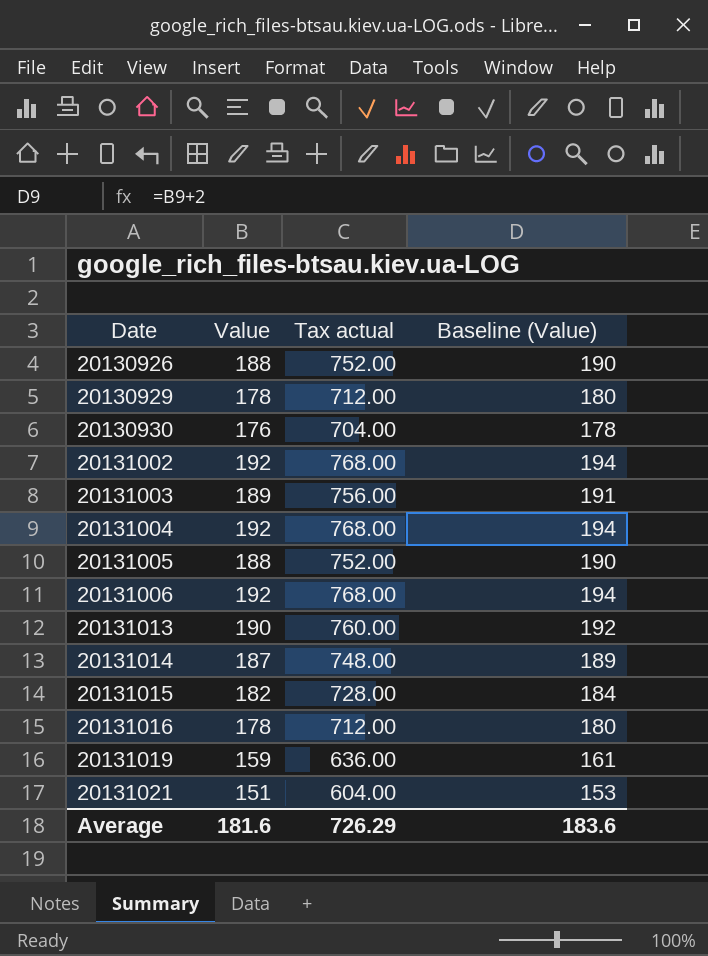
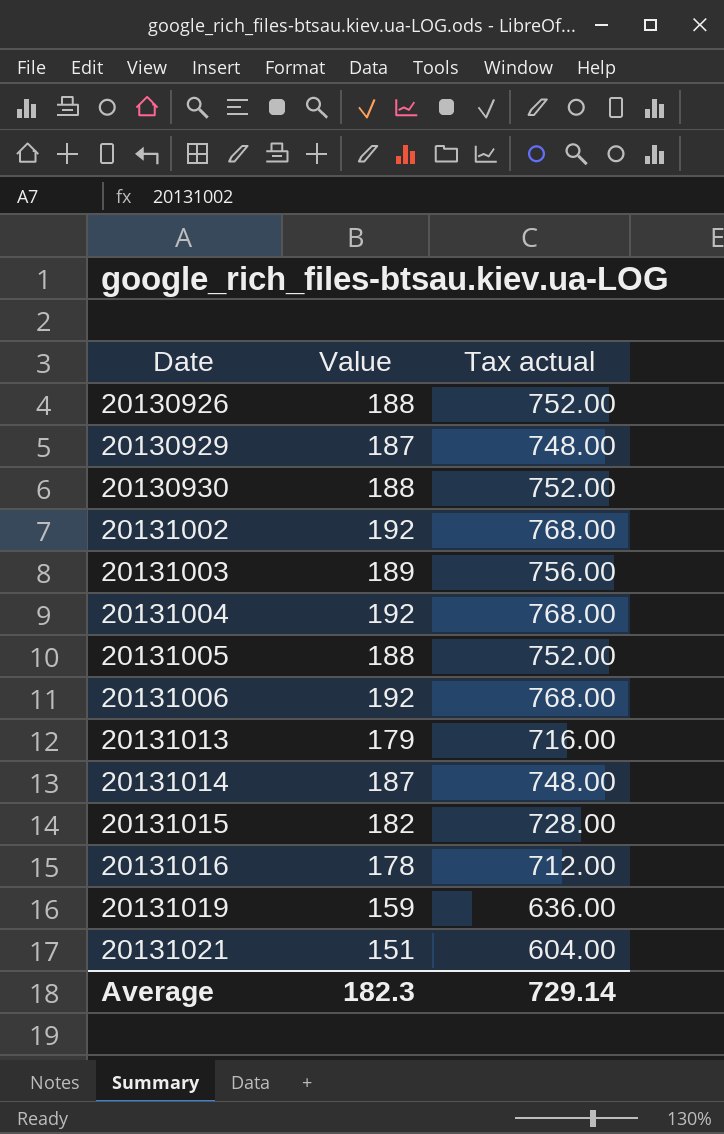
column Baseline (Value) | formula: [Value] + 2 -> none
20130929 | Value: 178 -> 187
20130929 | Tax actual: 712.00 -> 748.00
20130930 | Value: 176 -> 188
20130930 | Tax actual: 704.00 -> 752.00
20131013 | Value: 190 -> 179
20131013 | Tax actual: 760.00 -> 716.00
Average | Value: 181.6 -> 182.3
Average | Tax actual: 726.29 -> 729.14

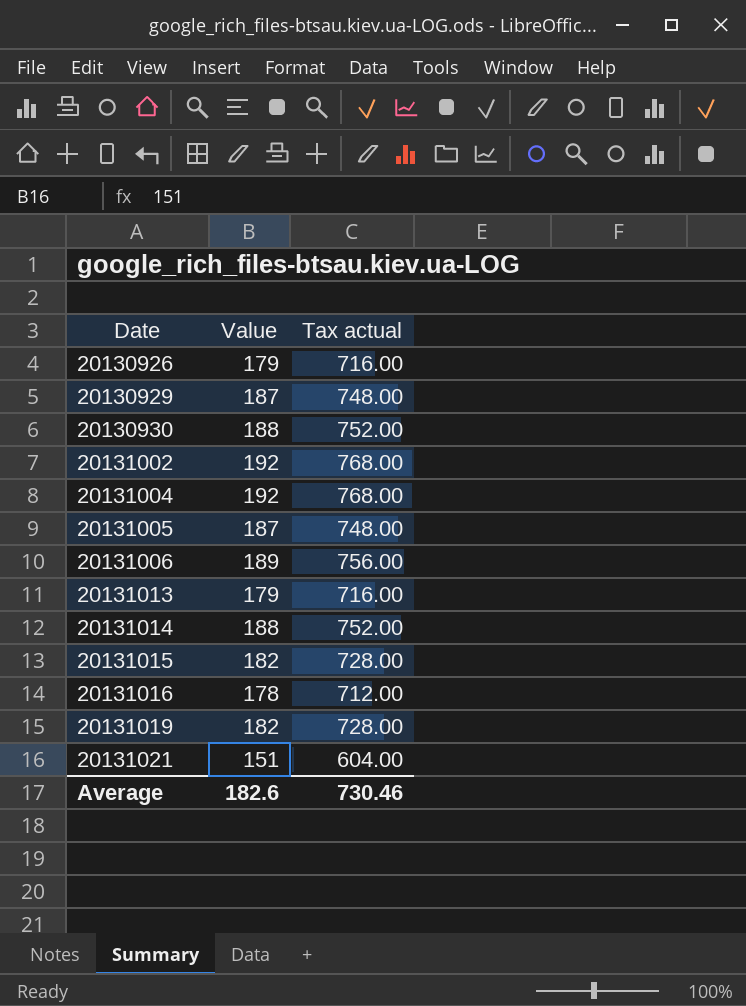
row 20131003: 189 | 756.00 -> none
20130926 | Value: 188 -> 179
20130926 | Tax actual: 752.00 -> 716.00
20131005 | Value: 188 -> 187
20131005 | Tax actual: 752.00 -> 748.00
20131006 | Value: 192 -> 189
20131006 | Tax actual: 768.00 -> 756.00
20131014 | Value: 187 -> 188
20131014 | Tax actual: 748.00 -> 752.00
20131019 | Value: 159 -> 182
20131019 | Tax actual: 636.00 -> 728.00
Average | Value: 182.3 -> 182.6
Average | Tax actual: 729.14 -> 730.46

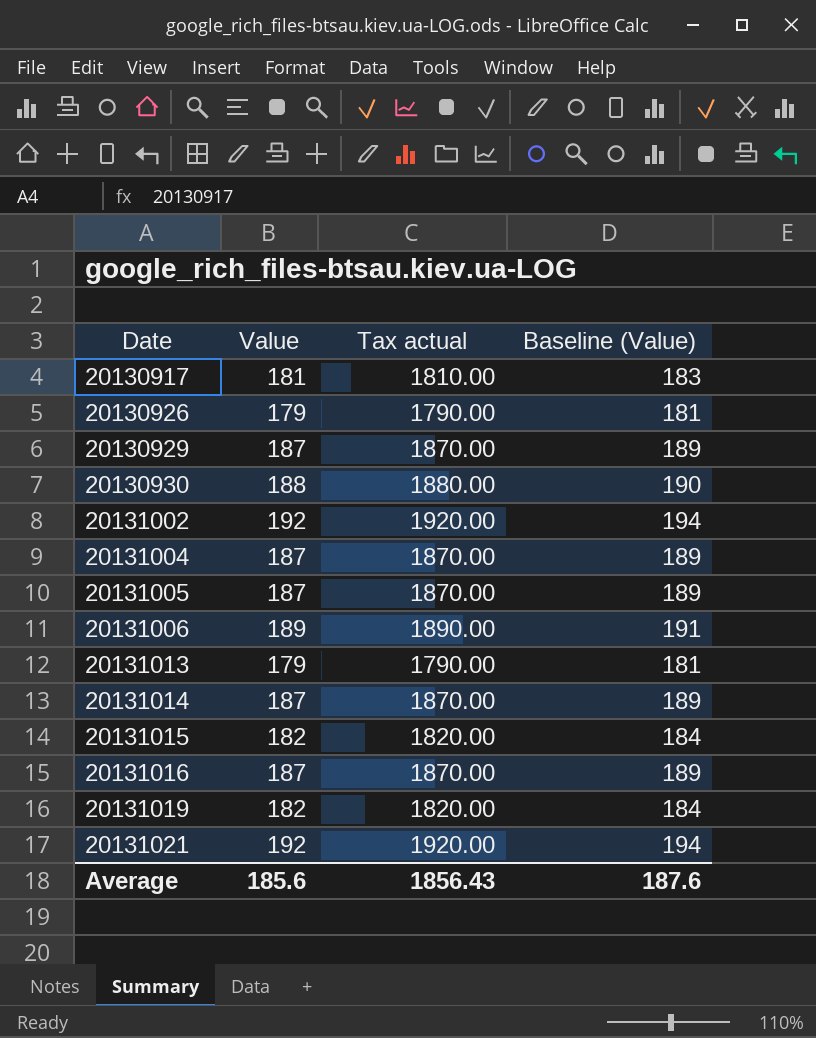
column Tax actual | formula: [Value] * 4 -> [Value] * 10
column Baseline (Value) | formula: none -> [Value] + 2
row 20130917: none -> 181 | 1810.00 | 183
20131004 | Value: 192 -> 187
20131014 | Value: 188 -> 187
20131016 | Value: 178 -> 187
20131021 | Value: 151 -> 192
Average | Value: 182.6 -> 185.6
Average | Tax actual: 730.46 -> 1856.43

